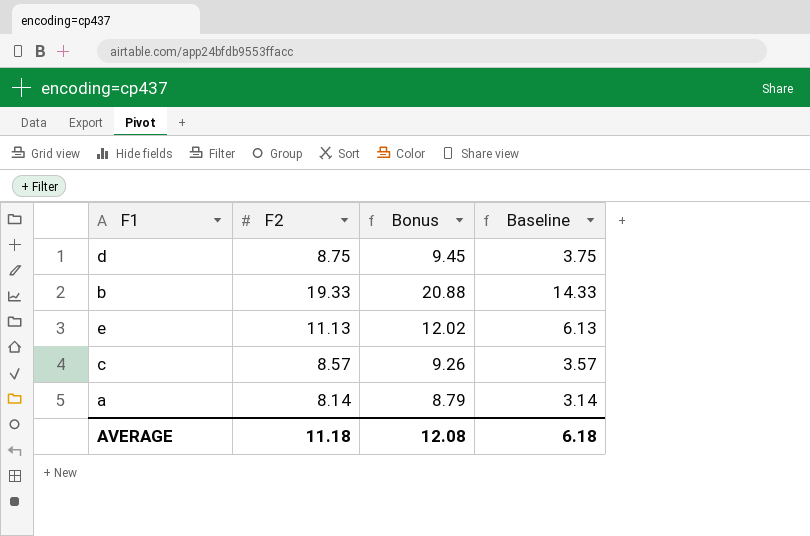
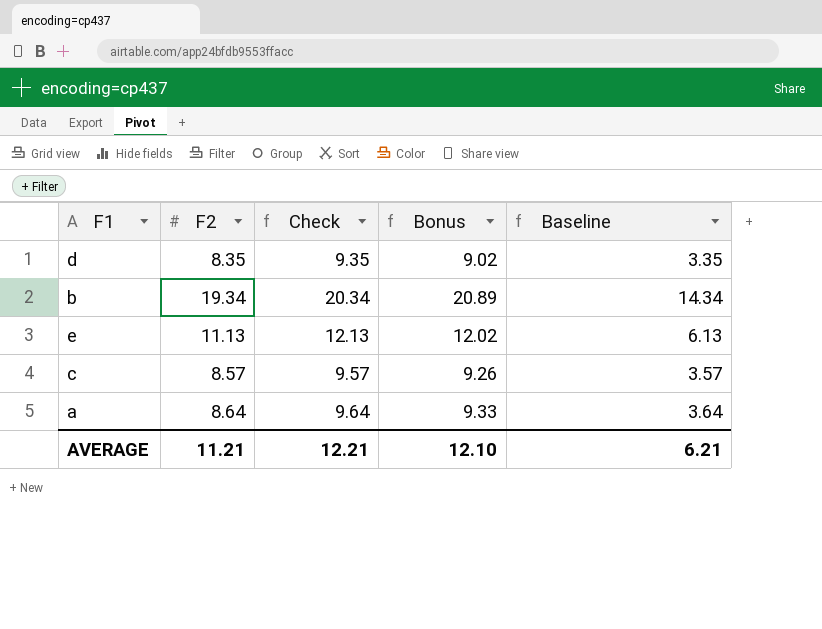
column Check | formula: none -> [F2] + 1
d | F2: 8.75 -> 8.35
d | Bonus: 9.45 -> 9.02
d | Baseline: 3.75 -> 3.35
b | F2: 19.33 -> 19.34
b | Bonus: 20.88 -> 20.89
b | Baseline: 14.33 -> 14.34
a | F2: 8.14 -> 8.64
a | Bonus: 8.79 -> 9.33
a | Baseline: 3.14 -> 3.64
AVERAGE | F2: 11.18 -> 11.21
AVERAGE | Bonus: 12.08 -> 12.10
AVERAGE | Baseline: 6.18 -> 6.21

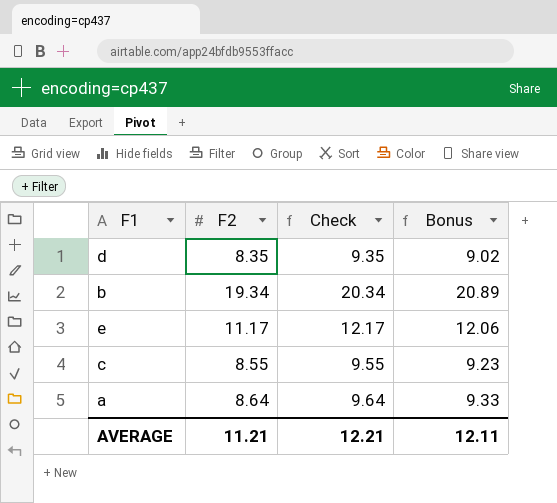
column Baseline | formula: [F2] - 5 -> none
e | F2: 11.13 -> 11.17
e | Check: 12.13 -> 12.17
e | Bonus: 12.02 -> 12.06
c | F2: 8.57 -> 8.55
c | Check: 9.57 -> 9.55
c | Bonus: 9.26 -> 9.23
AVERAGE | Bonus: 12.10 -> 12.11

